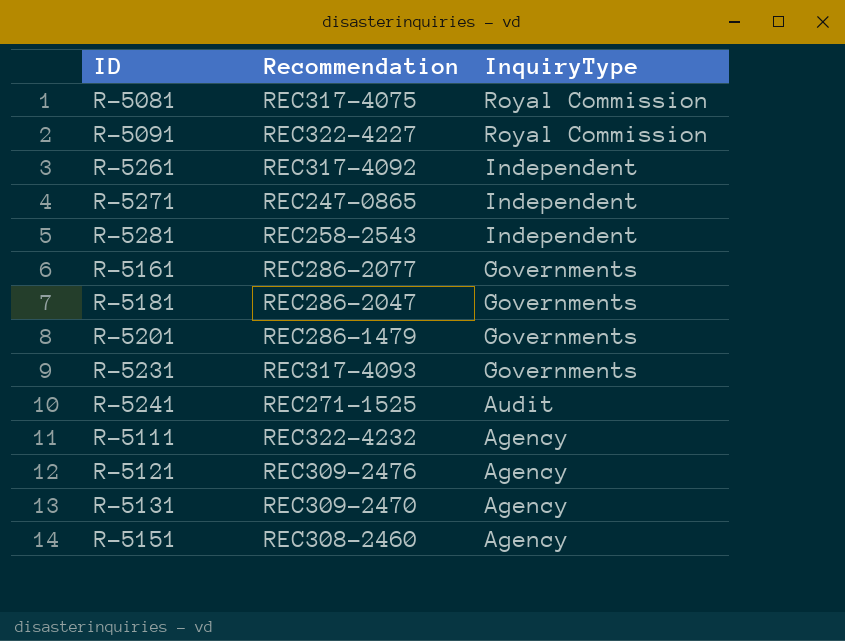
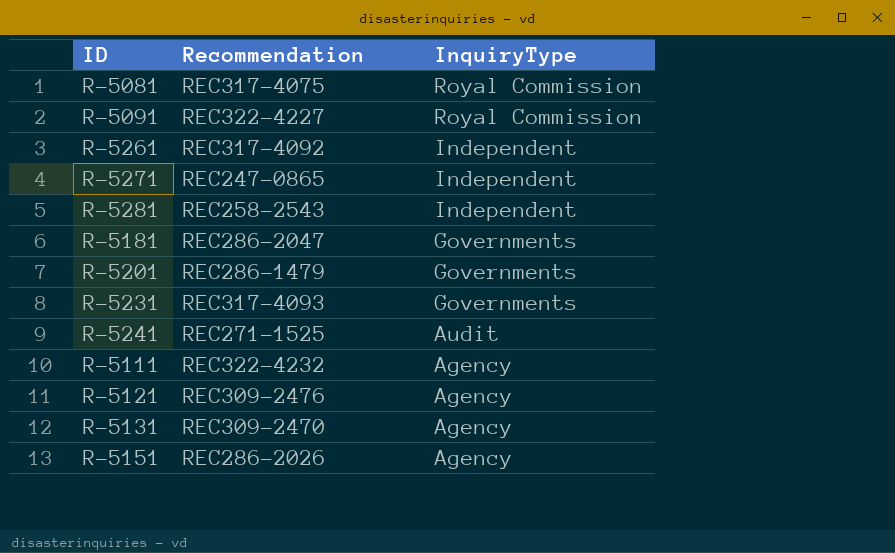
row R-5161: REC286-2077 | Governments -> none
R-5151 | Recommendation: REC308-2460 -> REC286-2026

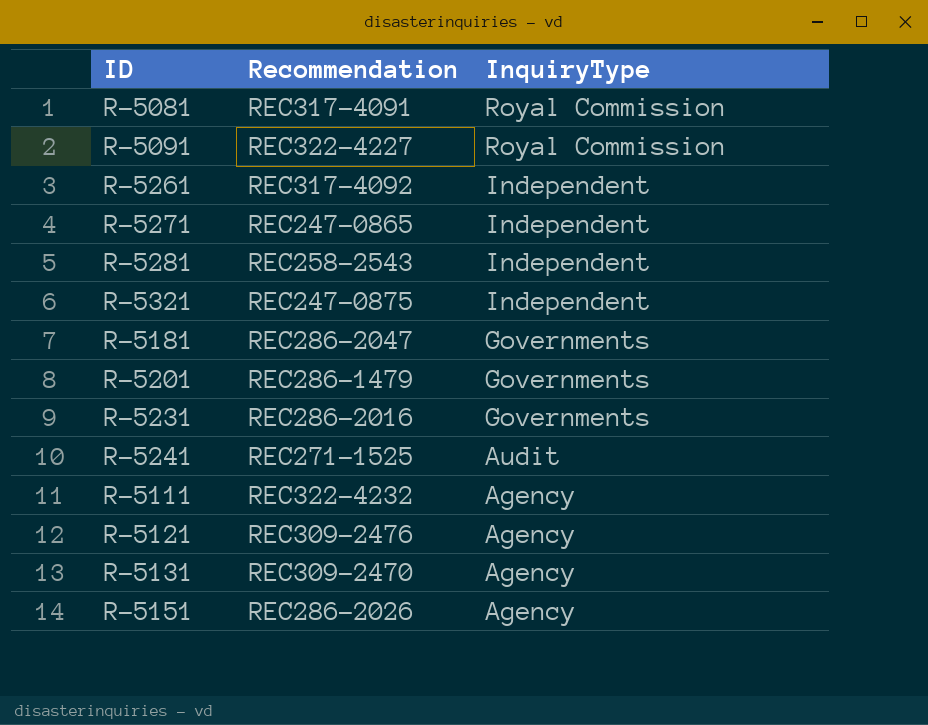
R-5081 | Recommendation: REC317-4075 -> REC317-4091
row R-5321: none -> REC247-0875 | Independent
R-5231 | Recommendation: REC317-4093 -> REC286-2016

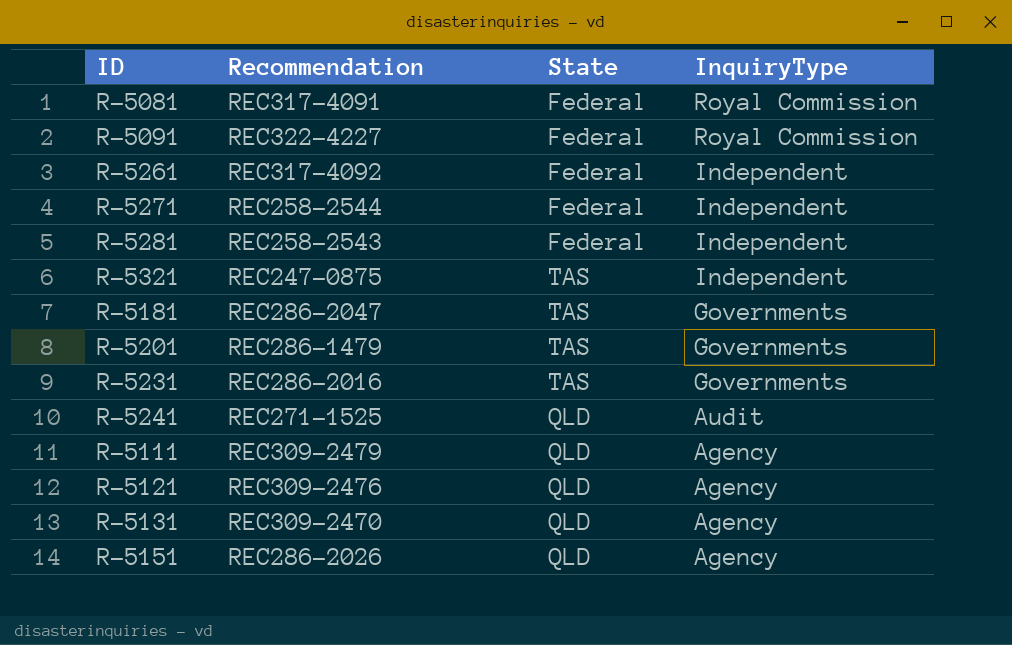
column State | position: none -> 3
R-5271 | Recommendation: REC247-0865 -> REC258-2544
R-5111 | Recommendation: REC322-4232 -> REC309-2479

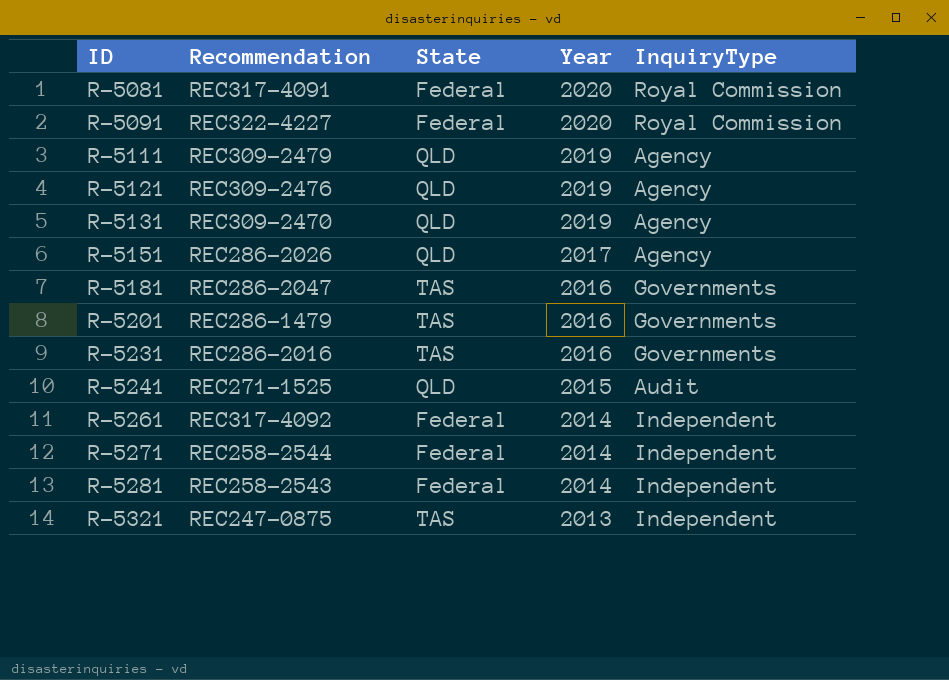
row order: InquiryType descending -> ID ascending
column Year | position: none -> 4

